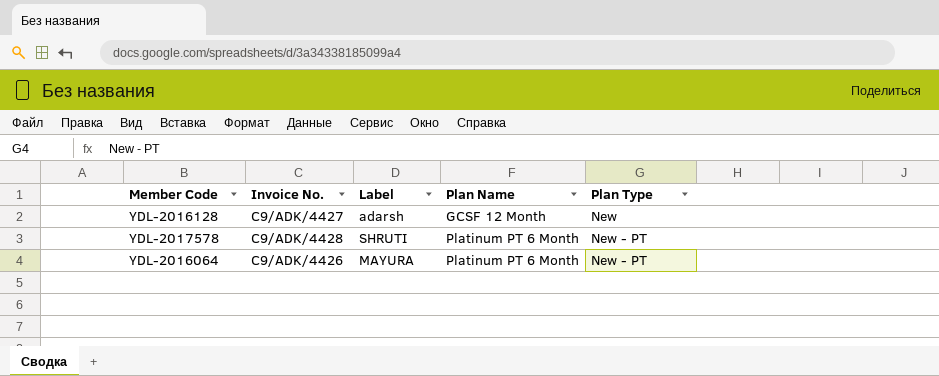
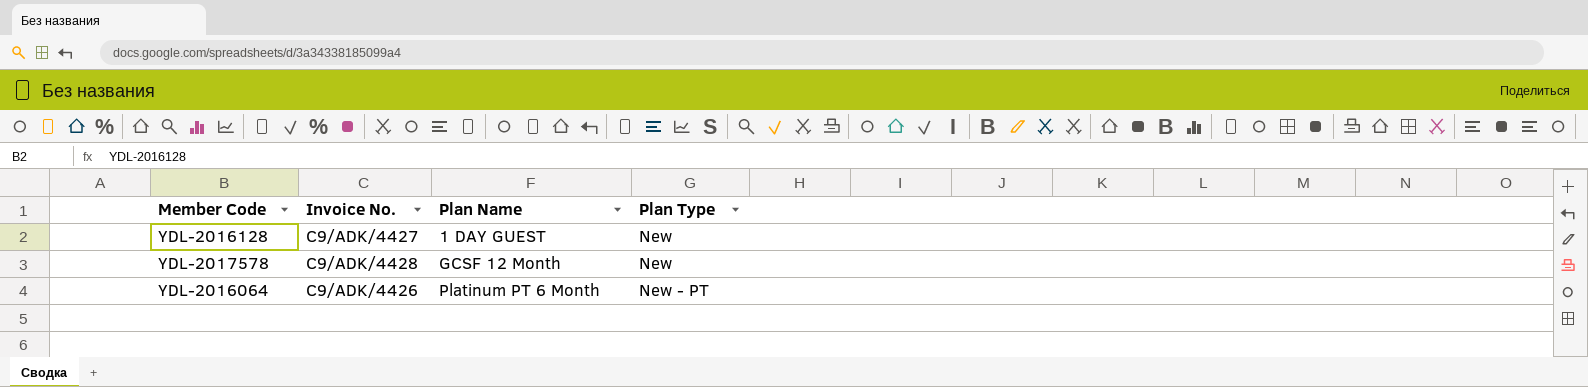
column Label | position: 3 -> none
YDL-2016128 | Plan Name: GCSF 12 Month -> 1 DAY GUEST
YDL-2017578 | Plan Name: Platinum PT 6 Month -> GCSF 12 Month
YDL-2017578 | Plan Type: New - PT -> New

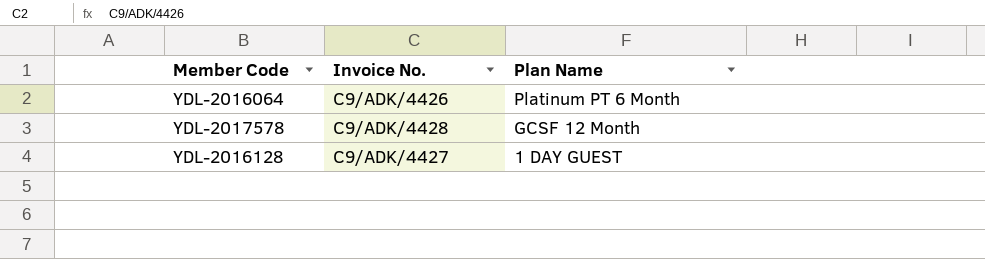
row order: Plan Name ascending -> Plan Name descending
column Plan Type | position: 4 -> none

